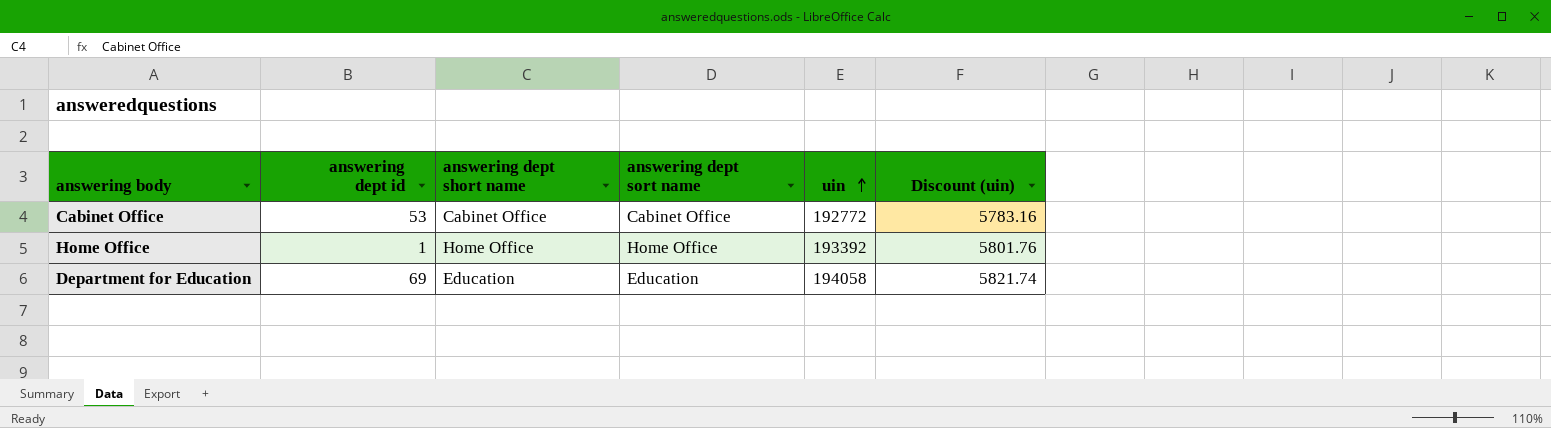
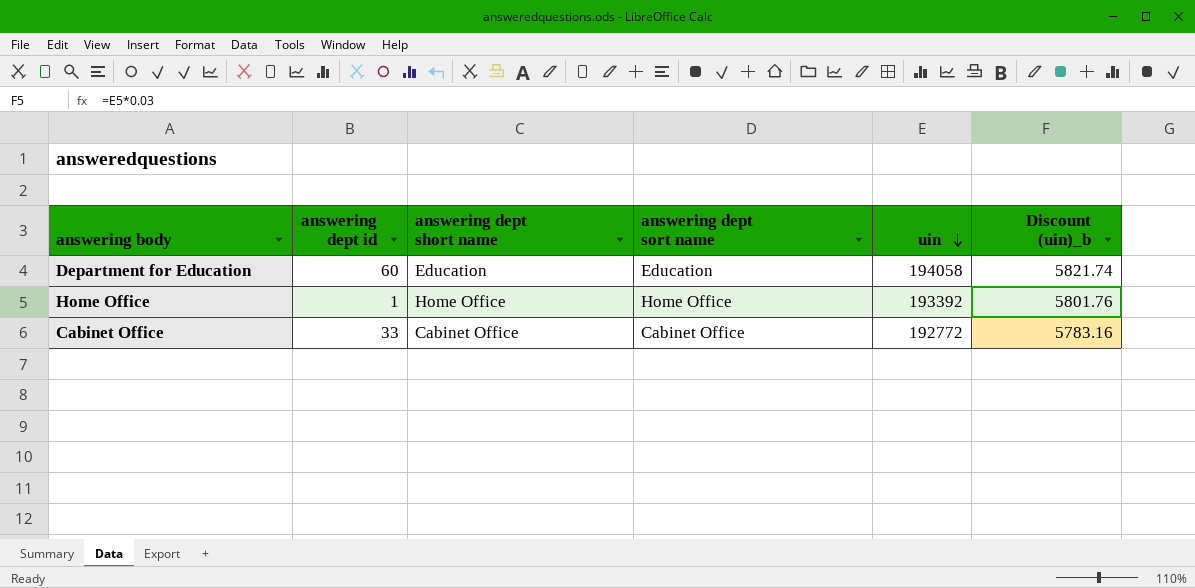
row order: uin ascending -> uin descending
column name: Discount (uin) -> Discount (uin)_b
Department for Education | answering dept id: 69 -> 60
Cabinet Office | answering dept id: 53 -> 33

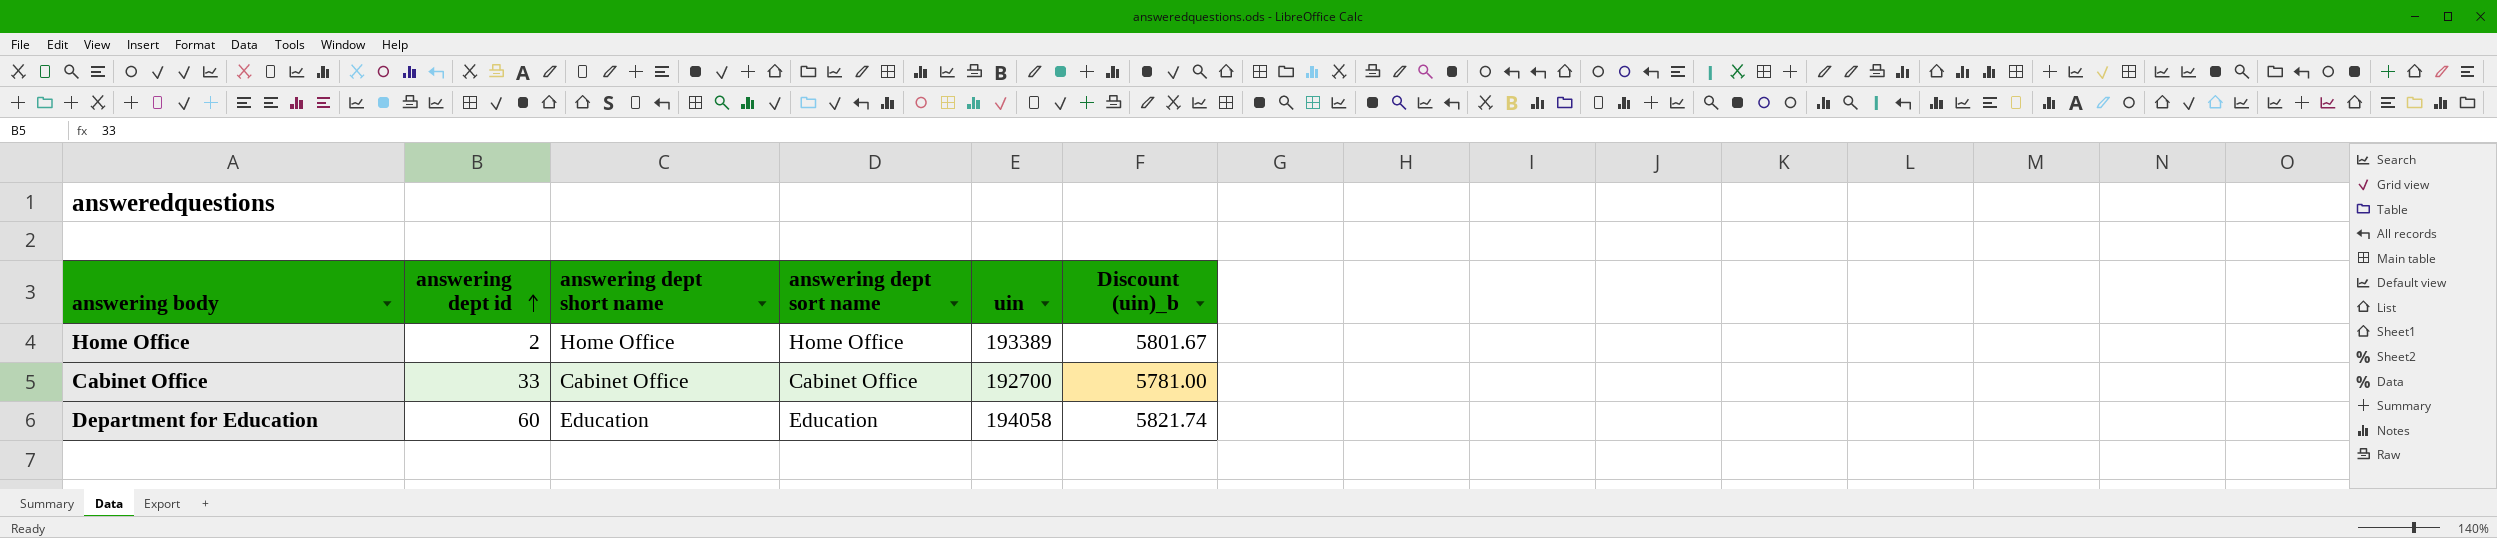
row order: uin descending -> answering dept id ascending
Home Office | answering dept id: 1 -> 2
Home Office | uin: 193392 -> 193389
Home Office | Discount (uin)_b: 5801.76 -> 5801.67
Cabinet Office | uin: 192772 -> 192700
Cabinet Office | Discount (uin)_b: 5783.16 -> 5781.00

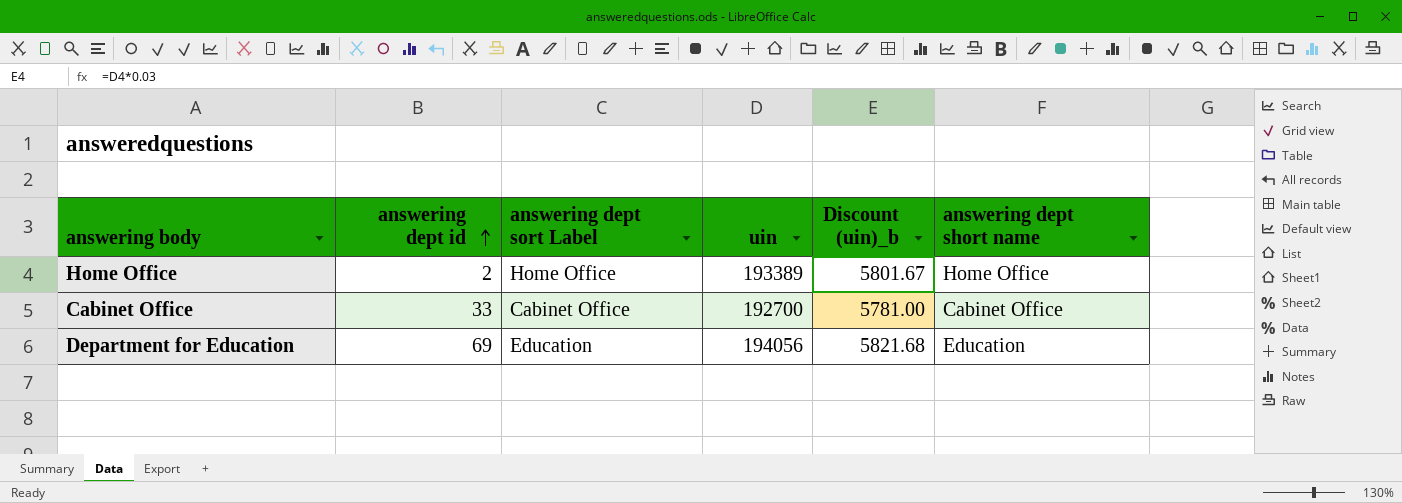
column name: answering dept sort name -> answering dept sort Label
column answering dept short name | position: 3 -> 6
Department for Education | answering dept id: 60 -> 69
Department for Education | uin: 194058 -> 194056
Department for Education | Discount (uin)_b: 5821.74 -> 5821.68

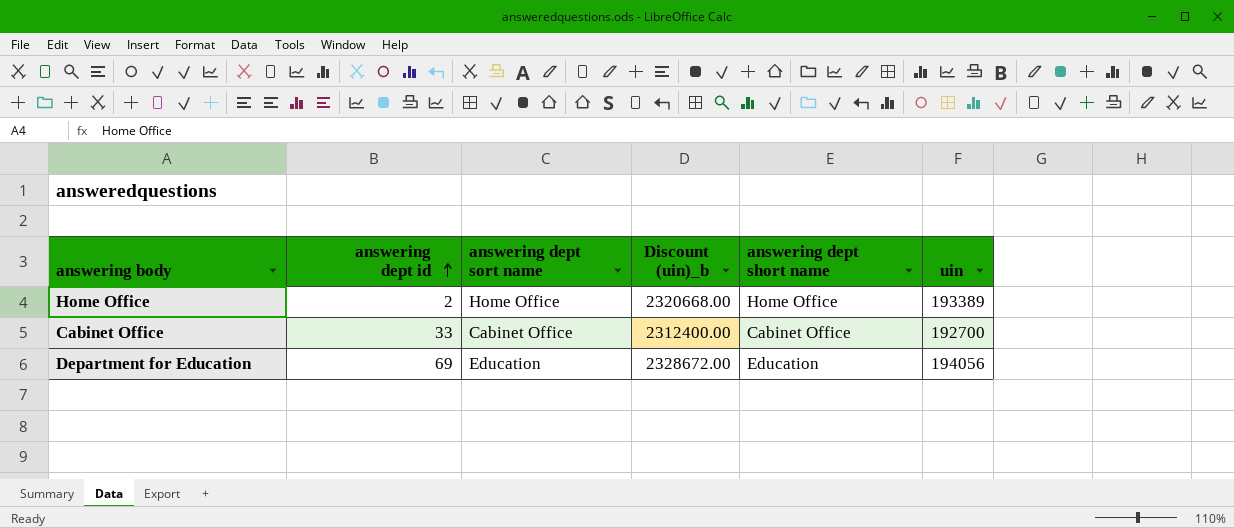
column name: answering dept sort Label -> answering dept sort name
column Discount (uin)_b | formula: [uin] * 0.03 -> [uin] * 12
column uin | position: 4 -> 6

